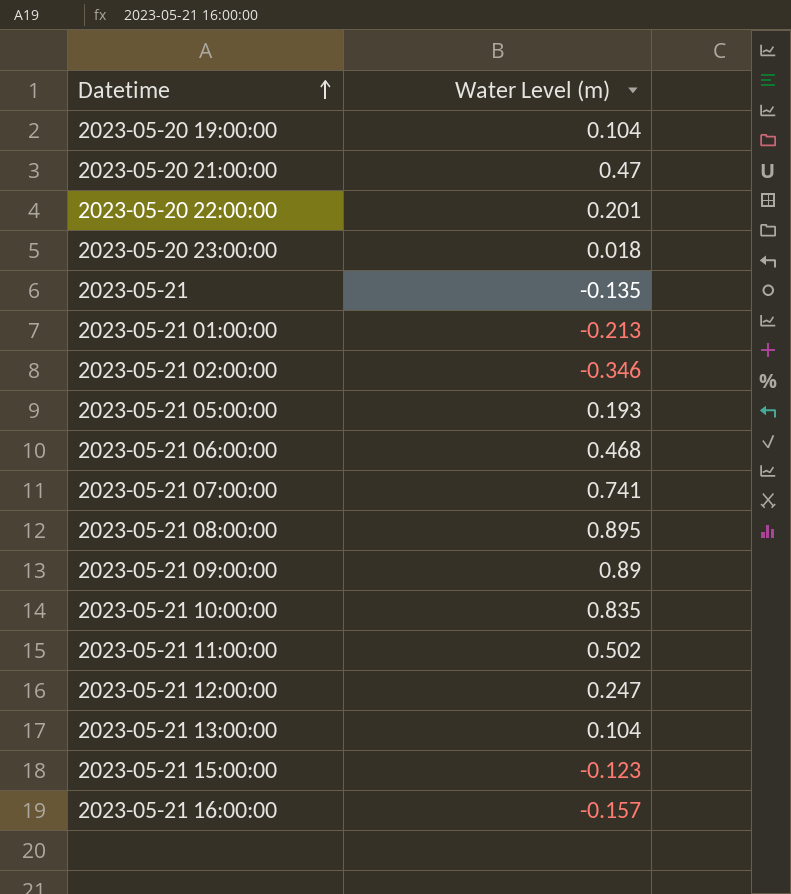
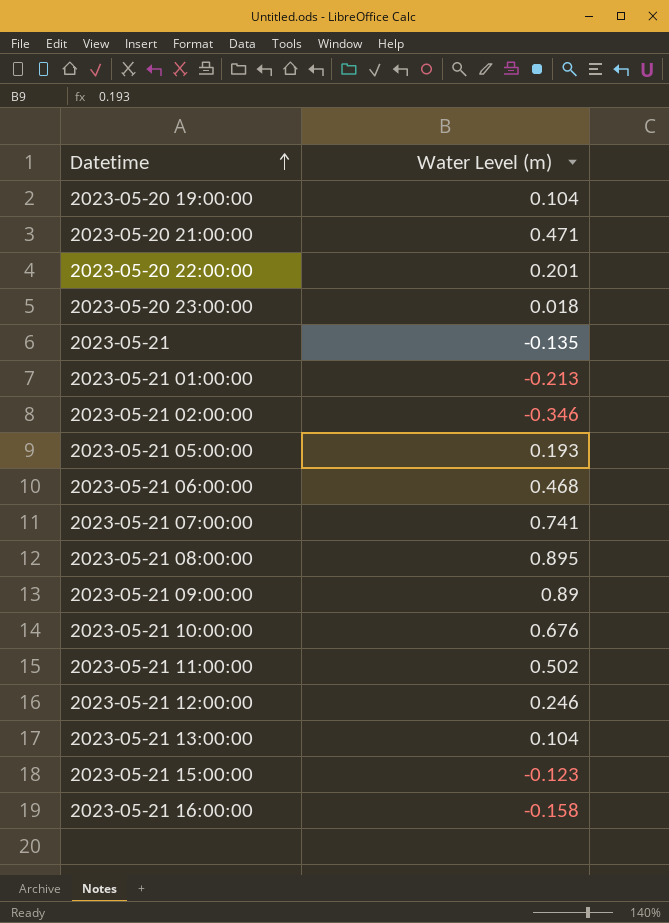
2023-05-20 21:00:00 | Water Level (m): 0.47 -> 0.471
2023-05-21 10:00:00 | Water Level (m): 0.835 -> 0.676
2023-05-21 12:00:00 | Water Level (m): 0.247 -> 0.246
2023-05-21 16:00:00 | Water Level (m): -0.157 -> -0.158

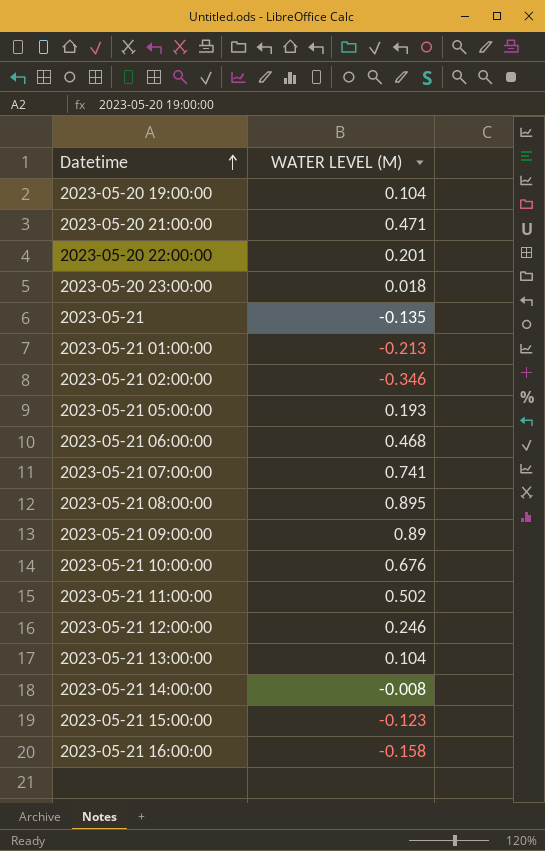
column name: Water Level (m) -> WATER LEVEL (M)
row 2023-05-21 14:00:00: none -> -0.008

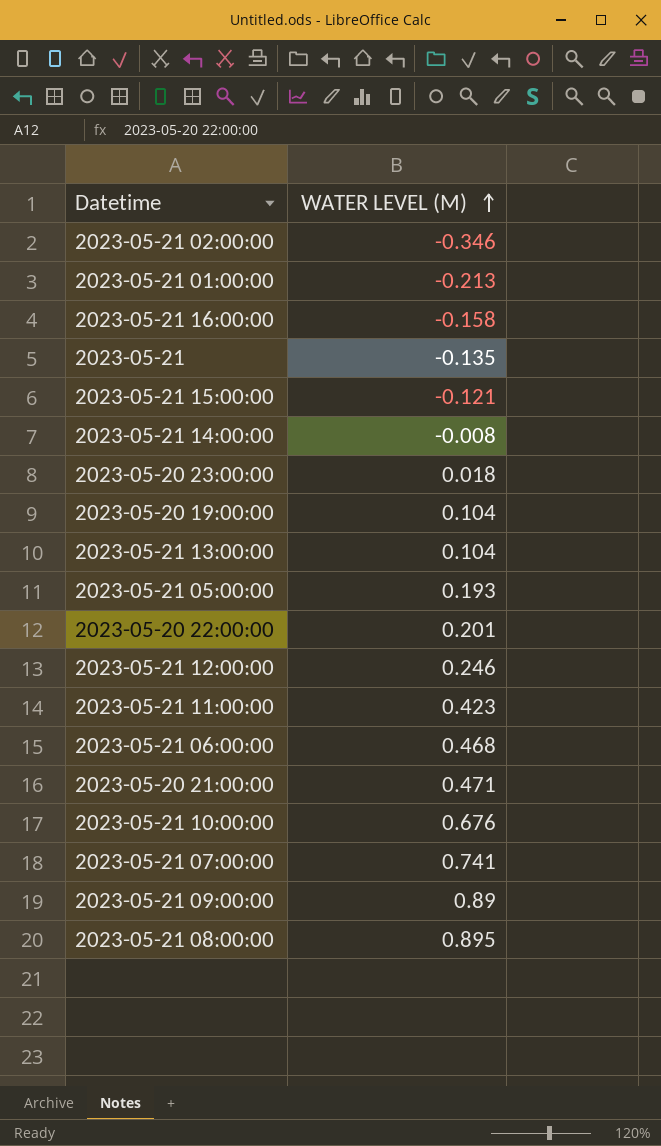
row order: Datetime ascending -> WATER LEVEL (M) ascending
2023-05-21 15:00:00 | WATER LEVEL (M): -0.123 -> -0.121
2023-05-21 11:00:00 | WATER LEVEL (M): 0.502 -> 0.423

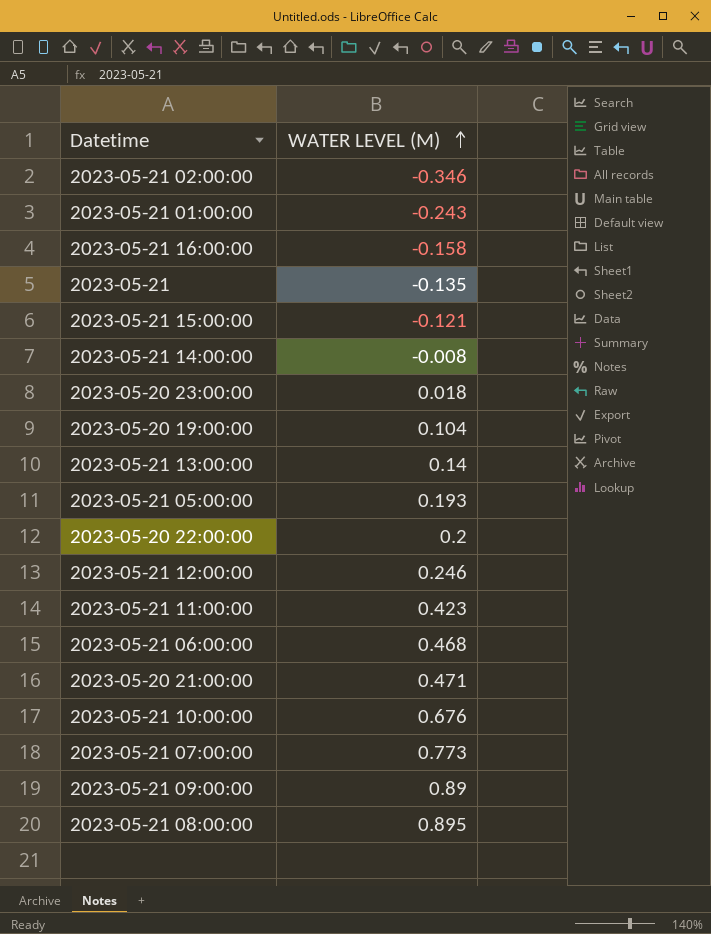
2023-05-21 01:00:00 | WATER LEVEL (M): -0.213 -> -0.243
2023-05-21 13:00:00 | WATER LEVEL (M): 0.104 -> 0.14
2023-05-20 22:00:00 | WATER LEVEL (M): 0.201 -> 0.2
2023-05-21 07:00:00 | WATER LEVEL (M): 0.741 -> 0.773

